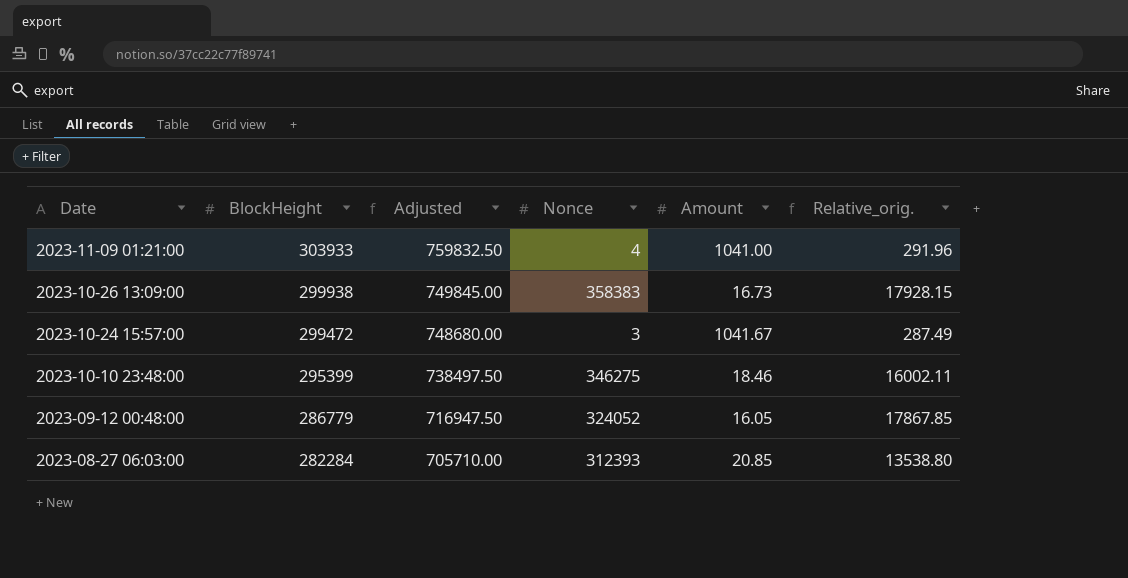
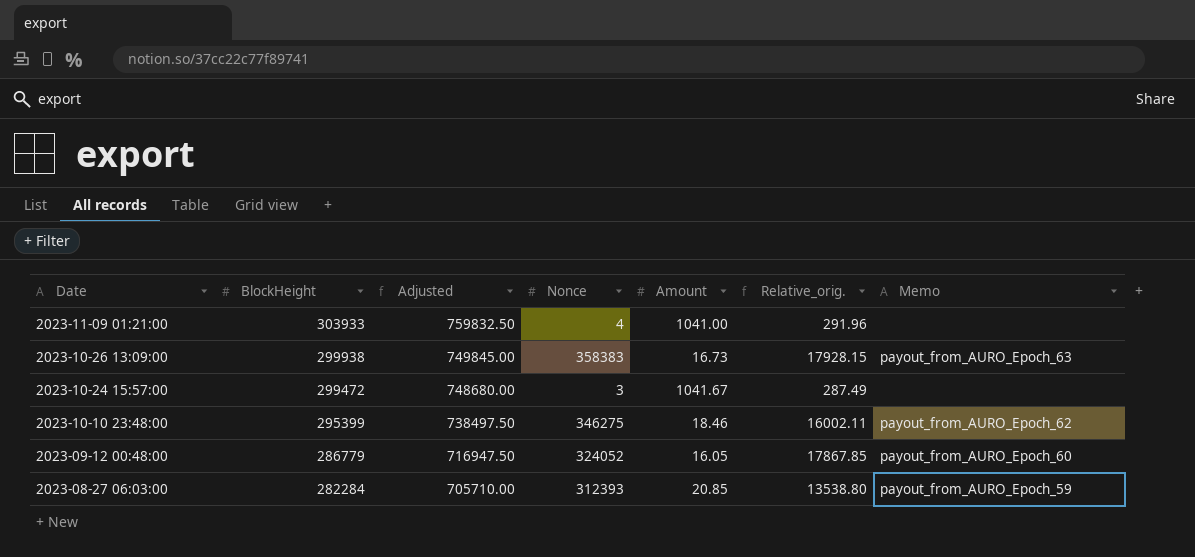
column Memo | position: none -> 7

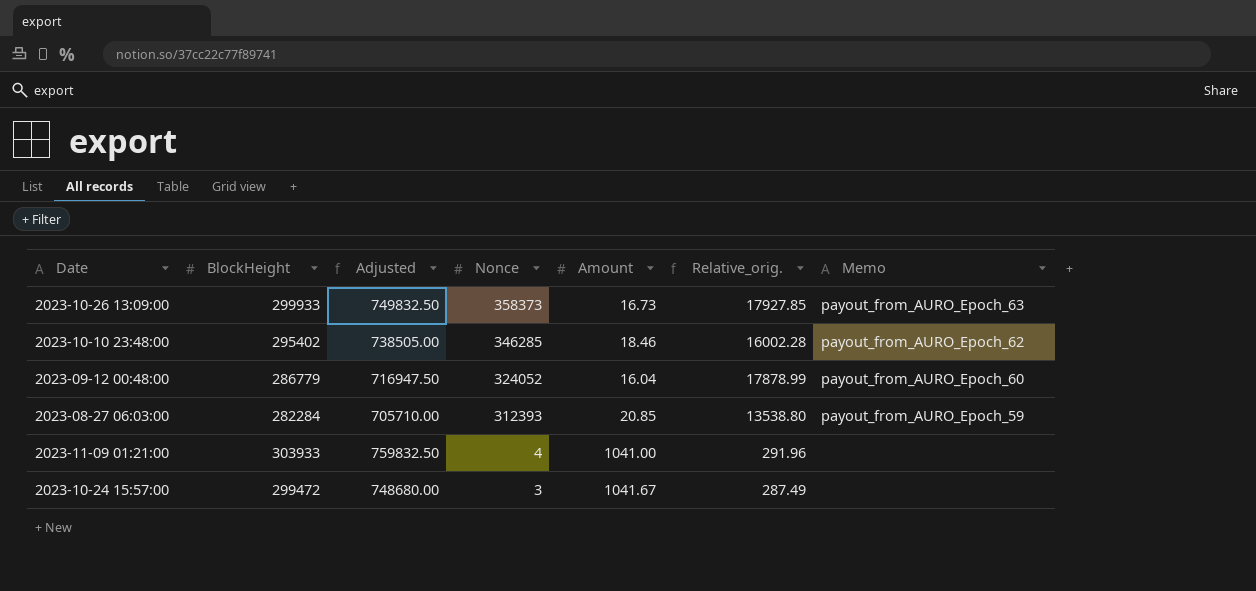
row order: Date descending -> Nonce descending
2023-10-26 13:09:00 | BlockHeight: 299938 -> 299933
2023-10-26 13:09:00 | Adjusted: 749845.00 -> 749832.50
2023-10-26 13:09:00 | Nonce: 358383 -> 358373
2023-10-26 13:09:00 | Relative_orig.: 17928.15 -> 17927.85
2023-10-10 23:48:00 | BlockHeight: 295399 -> 295402
2023-10-10 23:48:00 | Adjusted: 738497.50 -> 738505.00
2023-10-10 23:48:00 | Nonce: 346275 -> 346285
2023-10-10 23:48:00 | Relative_orig.: 16002.11 -> 16002.28
2023-09-12 00:48:00 | Amount: 16.05 -> 16.04
2023-09-12 00:48:00 | Relative_orig.: 17867.85 -> 17878.99

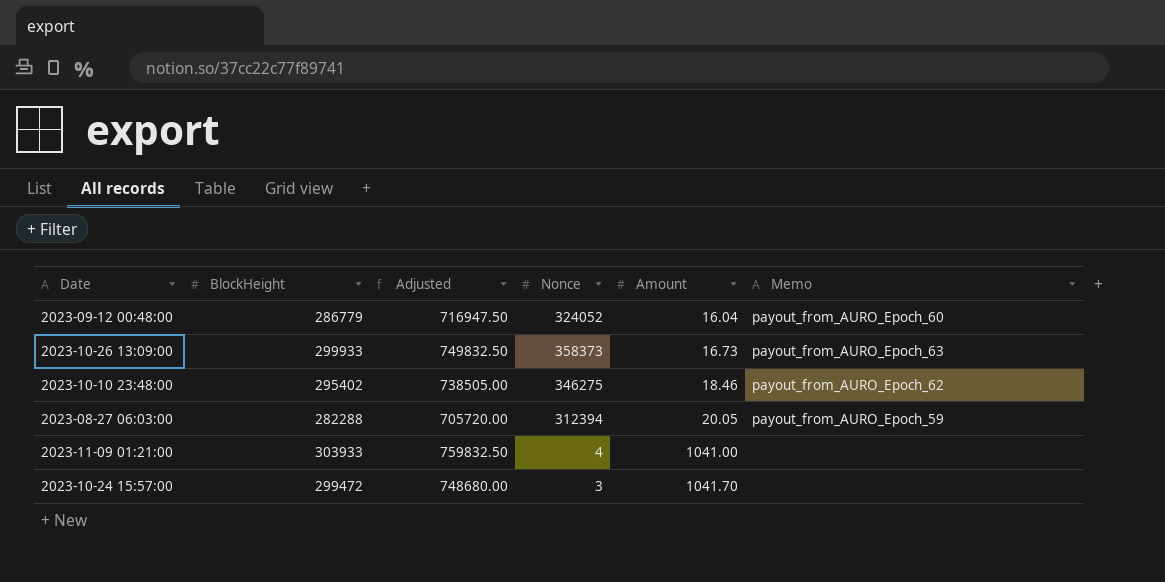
row order: Nonce descending -> Amount ascending
column Relative_orig. | formula: [BlockHeight] / [Amount] -> none
2023-10-10 23:48:00 | Nonce: 346285 -> 346275
2023-08-27 06:03:00 | BlockHeight: 282284 -> 282288
2023-08-27 06:03:00 | Adjusted: 705710.00 -> 705720.00
2023-08-27 06:03:00 | Nonce: 312393 -> 312394
2023-08-27 06:03:00 | Amount: 20.85 -> 20.05
2023-10-24 15:57:00 | Amount: 1041.67 -> 1041.70

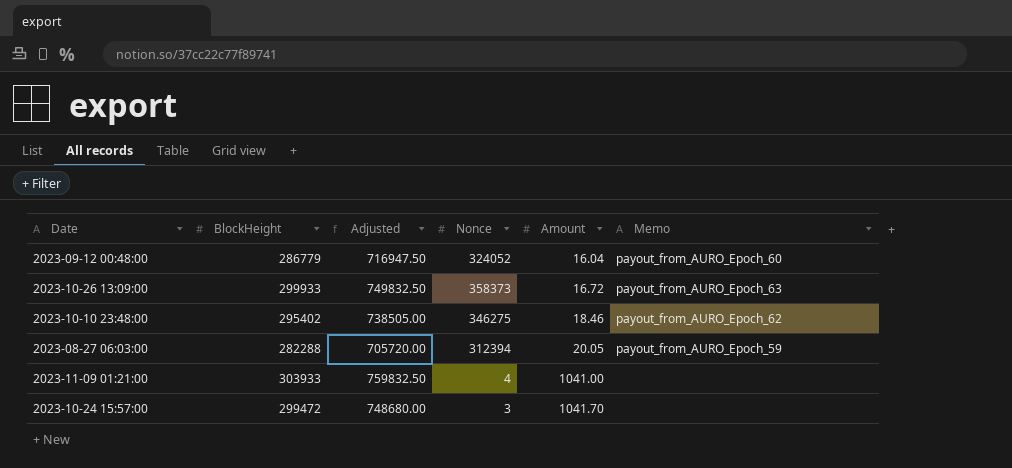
2023-10-26 13:09:00 | Amount: 16.73 -> 16.72

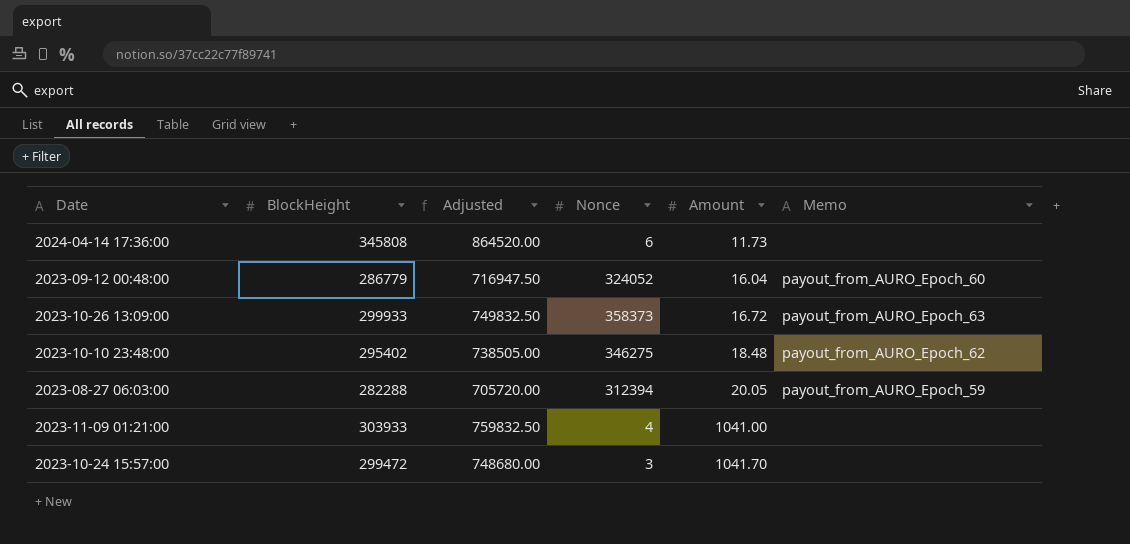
row 2024-04-14 17:36:00: none -> 345808 | 864520.00 | 6 | 11.73 | none
2023-10-10 23:48:00 | Amount: 18.46 -> 18.48

